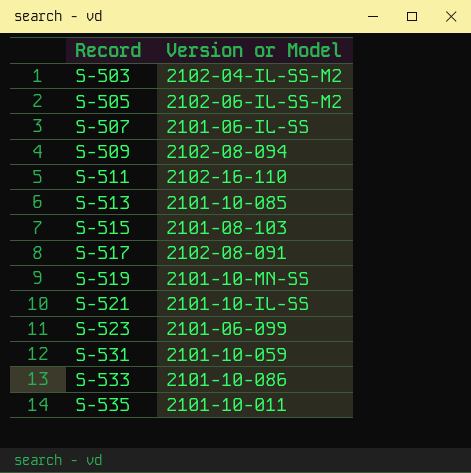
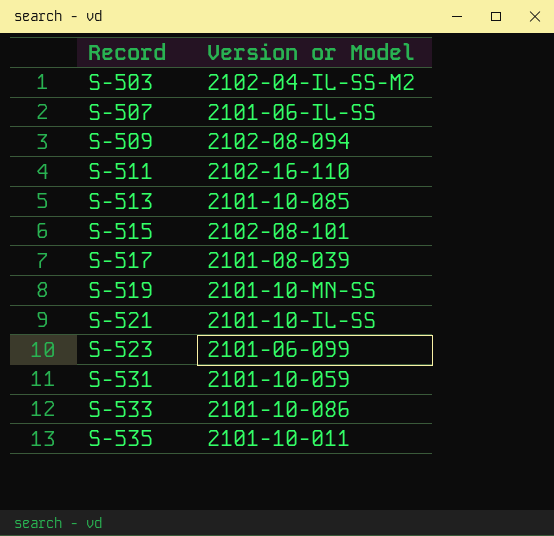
row S-505: 2102-06-IL-SS-M2 -> none
S-515 | Version or Model: 2101-08-103 -> 2102-08-101
S-517 | Version or Model: 2102-08-091 -> 2101-08-039

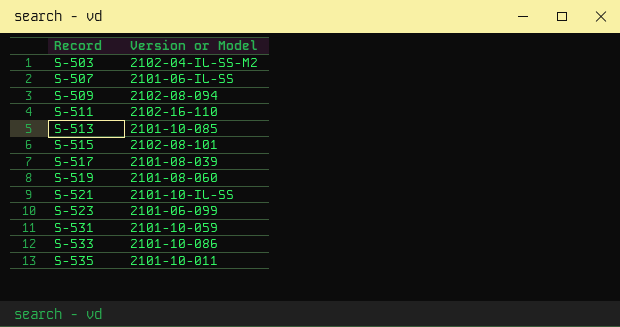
S-519 | Version or Model: 2101-10-MN-SS -> 2101-08-060

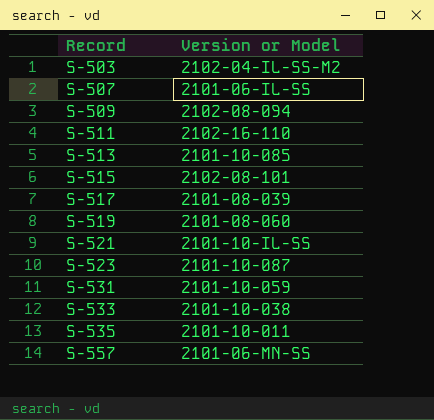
S-523 | Version or Model: 2101-06-099 -> 2101-10-087
S-533 | Version or Model: 2101-10-086 -> 2101-10-038
row S-557: none -> 2101-06-MN-SS

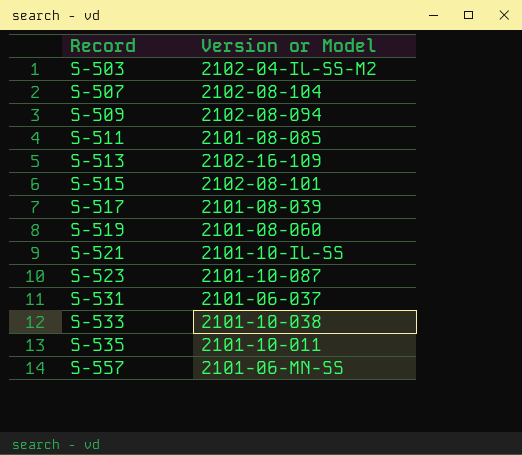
S-507 | Version or Model: 2101-06-IL-SS -> 2102-08-104
S-511 | Version or Model: 2102-16-110 -> 2101-08-085
S-513 | Version or Model: 2101-10-085 -> 2102-16-109
S-531 | Version or Model: 2101-10-059 -> 2101-06-037

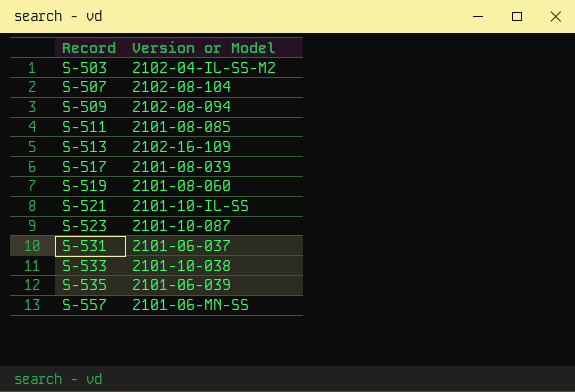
row S-515: 2102-08-101 -> none
S-535 | Version or Model: 2101-10-011 -> 2101-06-039

